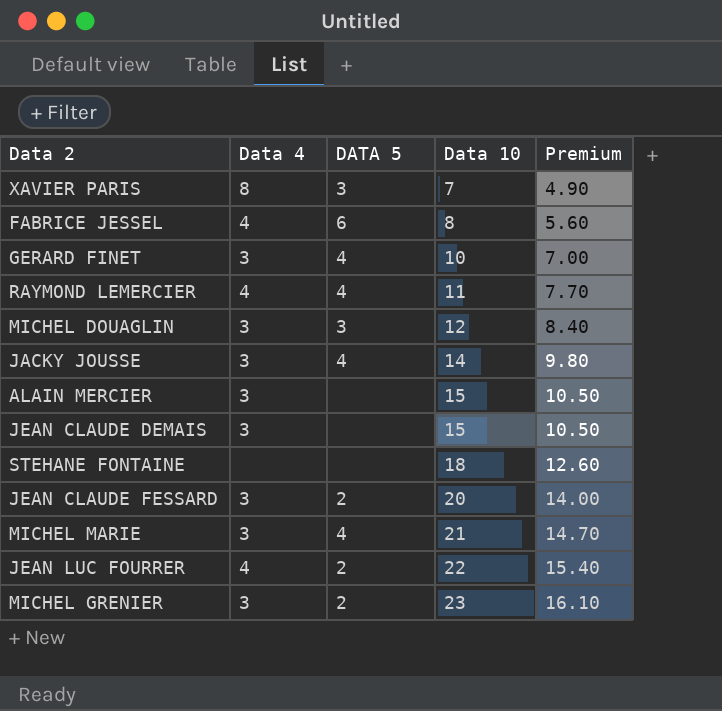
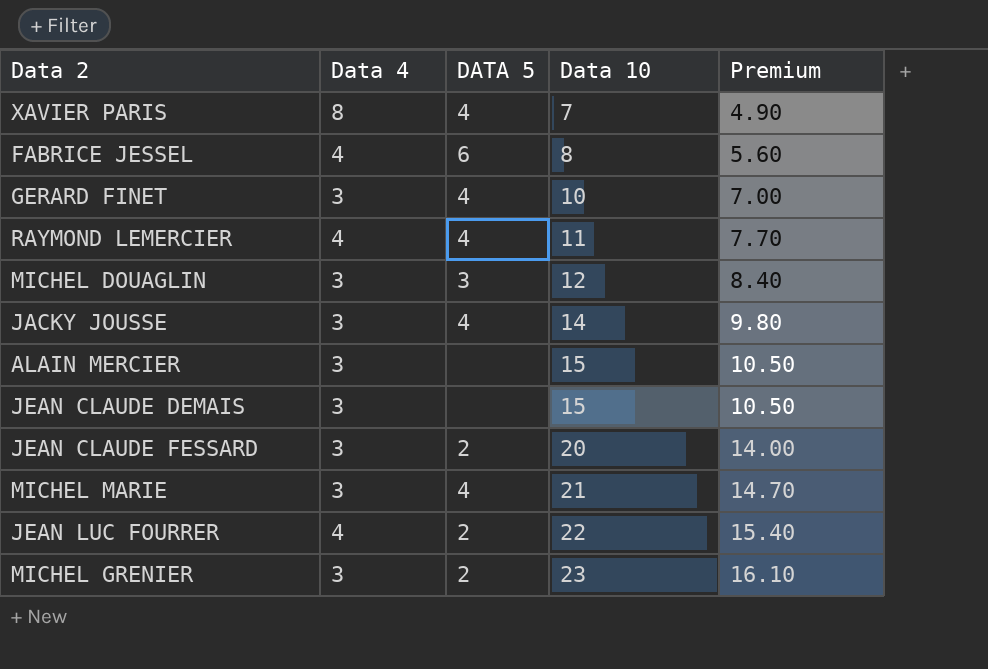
row STEHANE FONTAINE: none | none | 18 | 12.60 -> none
XAVIER PARIS | DATA 5: 3 -> 4

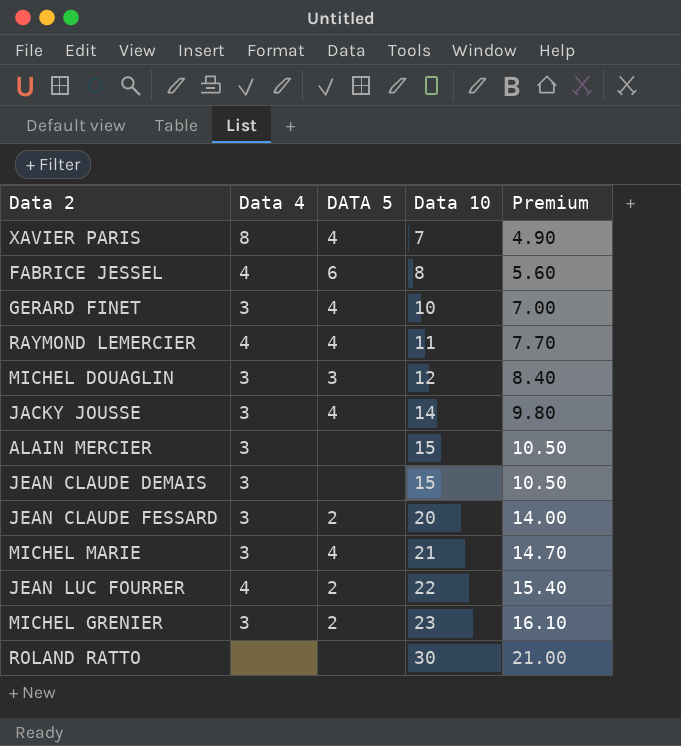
row ROLAND RATTO: none -> none | none | 30 | 21.00

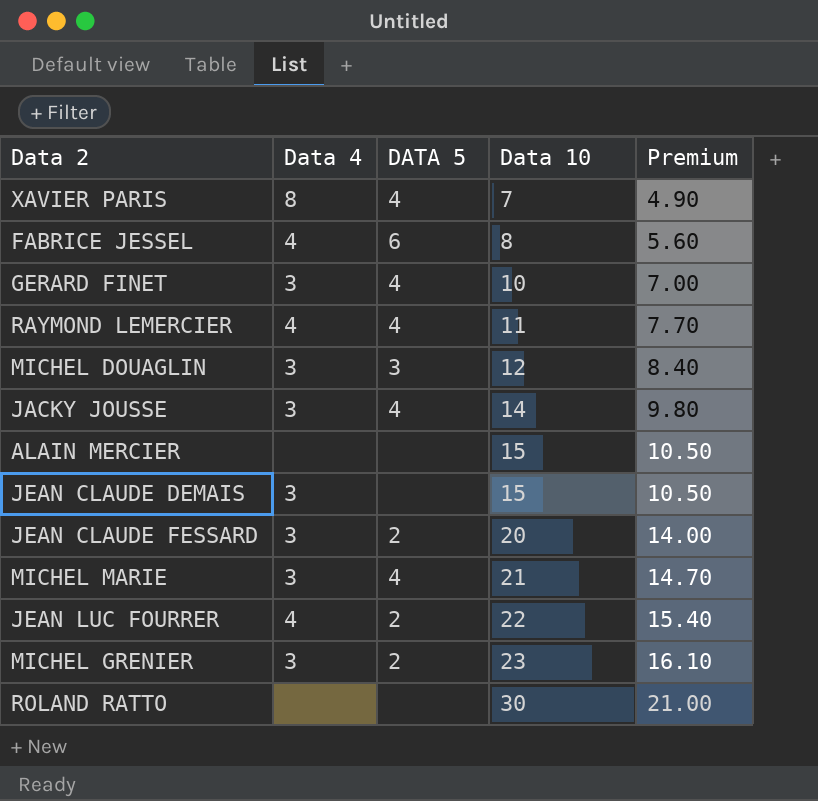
ALAIN MERCIER | Data 4: 3 -> none

